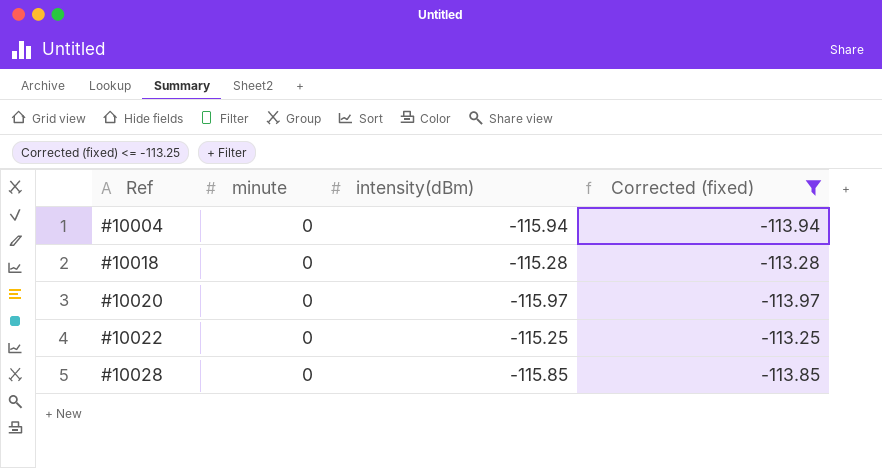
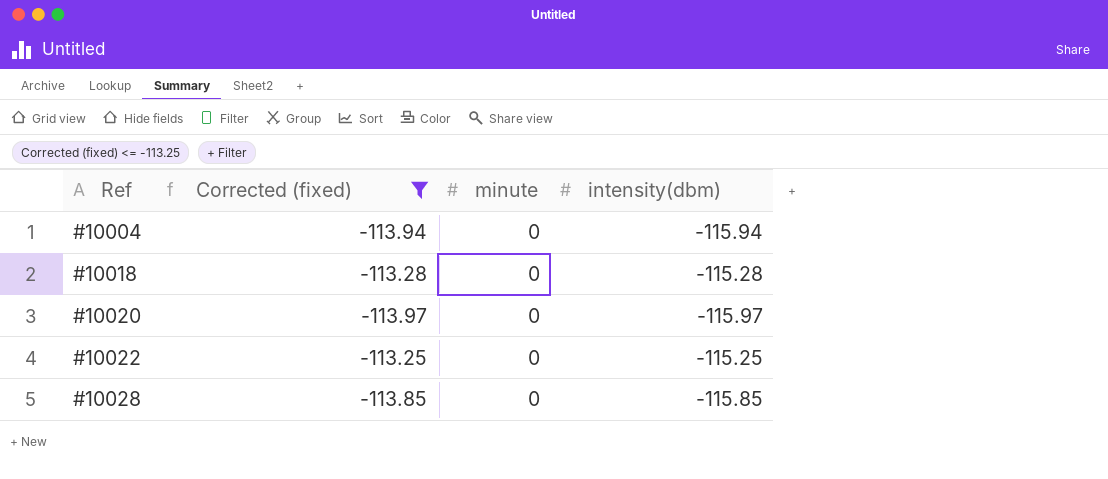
column Corrected (fixed) | position: 4 -> 2
column name: intensity(dBm) -> intensity(dbm)

